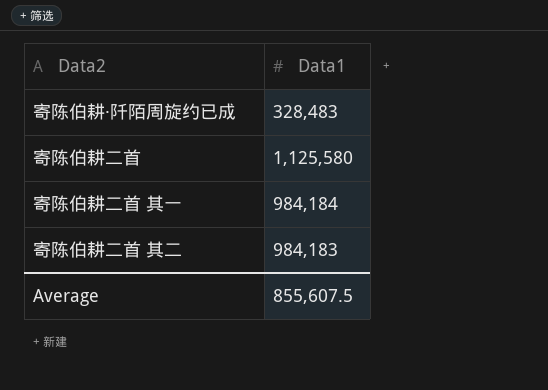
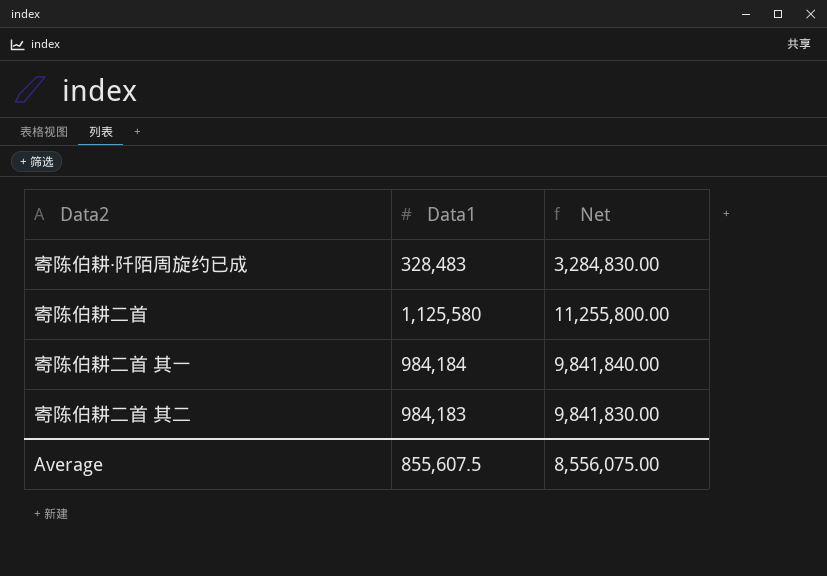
column Net | formula: none -> [Data1] * 10

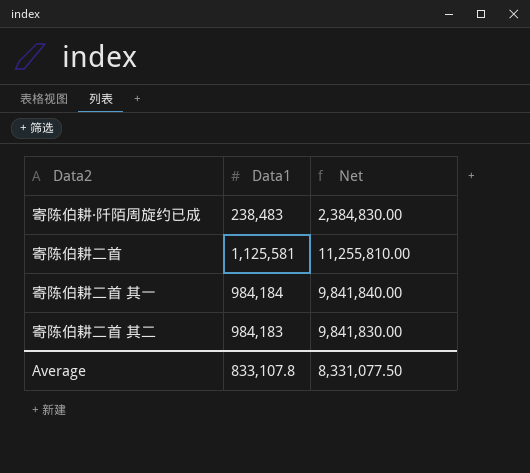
寄陈伯耕·阡陌周旋约已成 | Data1: 328,483 -> 238,483
寄陈伯耕·阡陌周旋约已成 | Net: 3,284,830.00 -> 2,384,830.00
寄陈伯耕二首 | Data1: 1,125,580 -> 1,125,581
寄陈伯耕二首 | Net: 11,255,800.00 -> 11,255,810.00
Average | Data1: 855,607.5 -> 833,107.8
Average | Net: 8,556,075.00 -> 8,331,077.50

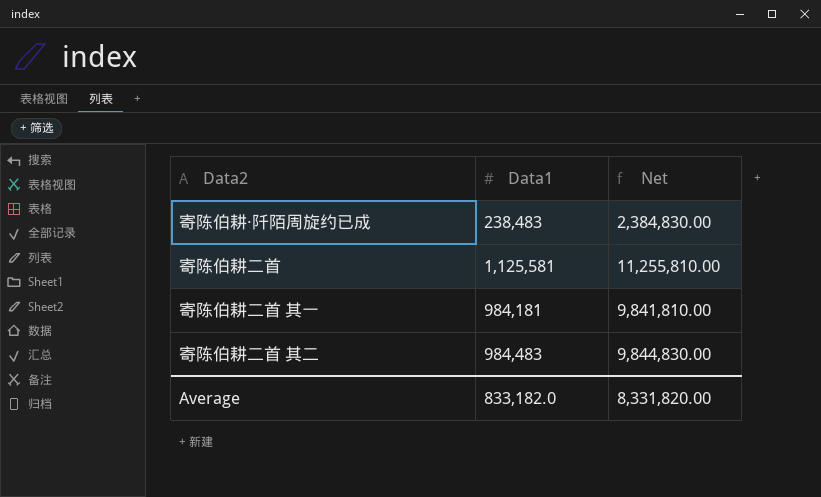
寄陈伯耕二首 其一 | Data1: 984,184 -> 984,181
寄陈伯耕二首 其一 | Net: 9,841,840.00 -> 9,841,810.00
寄陈伯耕二首 其二 | Data1: 984,183 -> 984,483
寄陈伯耕二首 其二 | Net: 9,841,830.00 -> 9,844,830.00
Average | Data1: 833,107.8 -> 833,182.0
Average | Net: 8,331,077.50 -> 8,331,820.00

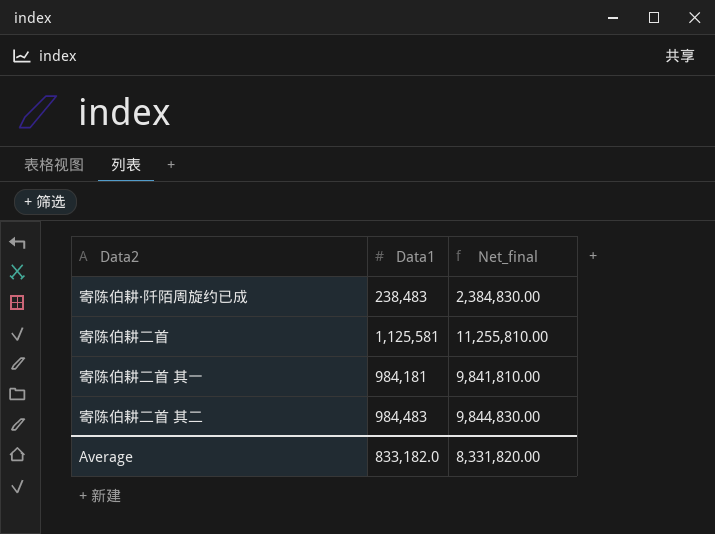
column name: Net -> Net_final

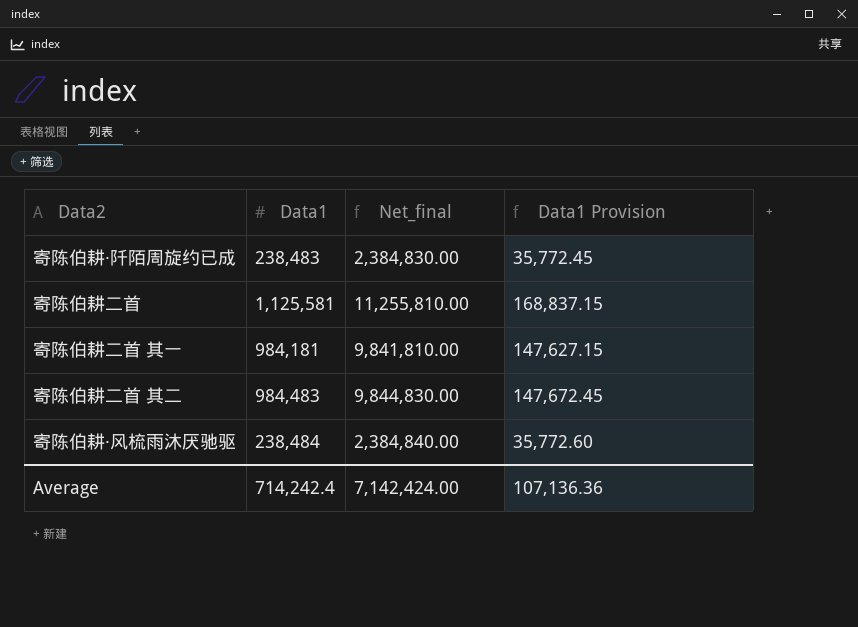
column Data1 Provision | formula: none -> [Data1] * 0.15
row 寄陈伯耕·风梳雨沐厌驰驱: none -> 238,484 | 2,384,840.00 | 35,772.60
Average | Data1: 833,182.0 -> 714,242.4
Average | Net_final: 8,331,820.00 -> 7,142,424.00

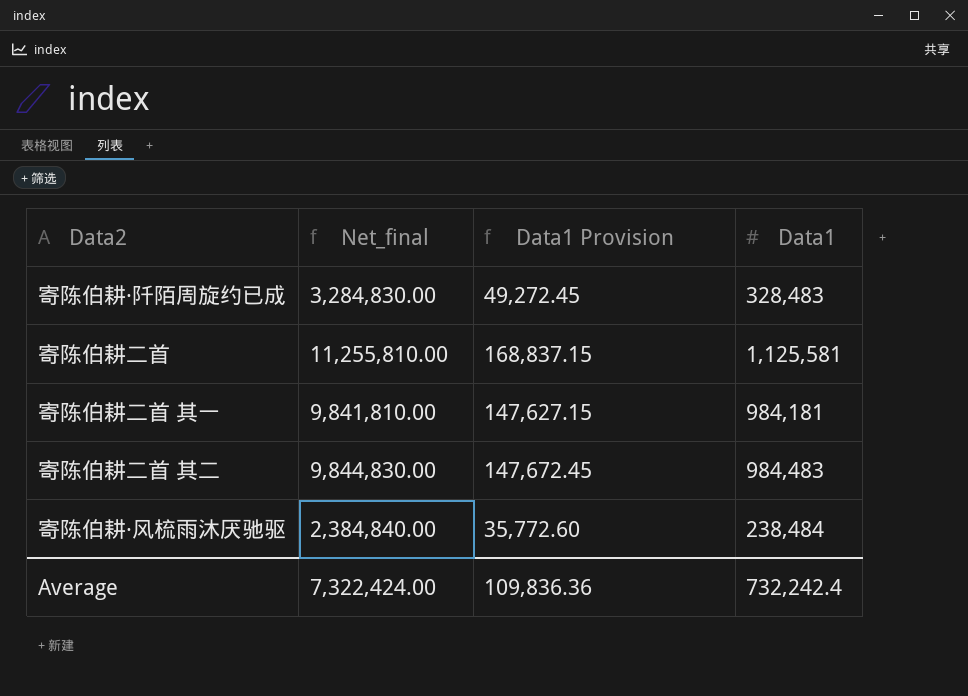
column Data1 | position: 2 -> 4
寄陈伯耕·阡陌周旋约已成 | Net_final: 2,384,830.00 -> 3,284,830.00
寄陈伯耕·阡陌周旋约已成 | Data1 Provision: 35,772.45 -> 49,272.45
寄陈伯耕·阡陌周旋约已成 | Data1: 238,483 -> 328,483
Average | Net_final: 7,142,424.00 -> 7,322,424.00
Average | Data1 Provision: 107,136.36 -> 109,836.36
Average | Data1: 714,242.4 -> 732,242.4

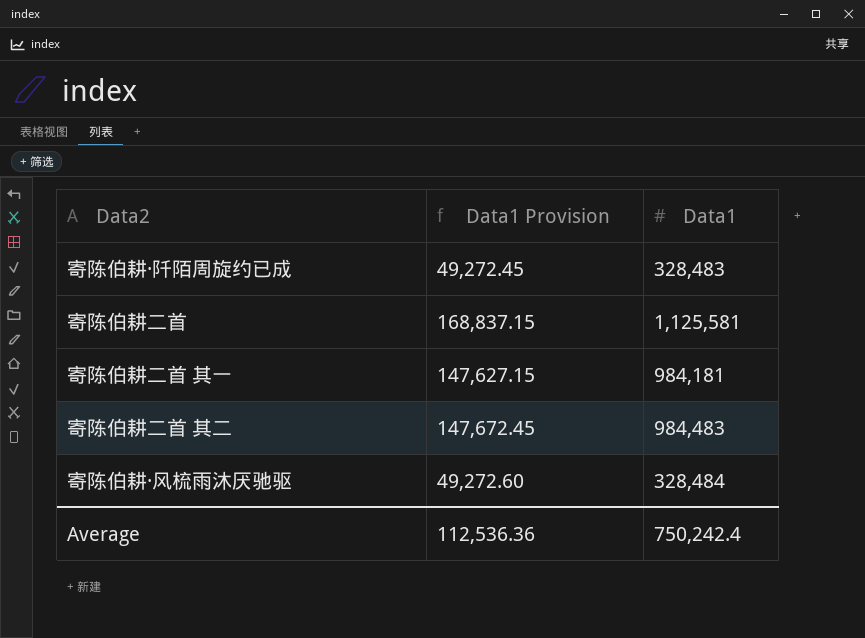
column Net_final | formula: [Data1] * 10 -> none
寄陈伯耕·风梳雨沐厌驰驱 | Data1 Provision: 35,772.60 -> 49,272.60
寄陈伯耕·风梳雨沐厌驰驱 | Data1: 238,484 -> 328,484
Average | Data1 Provision: 109,836.36 -> 112,536.36
Average | Data1: 732,242.4 -> 750,242.4

